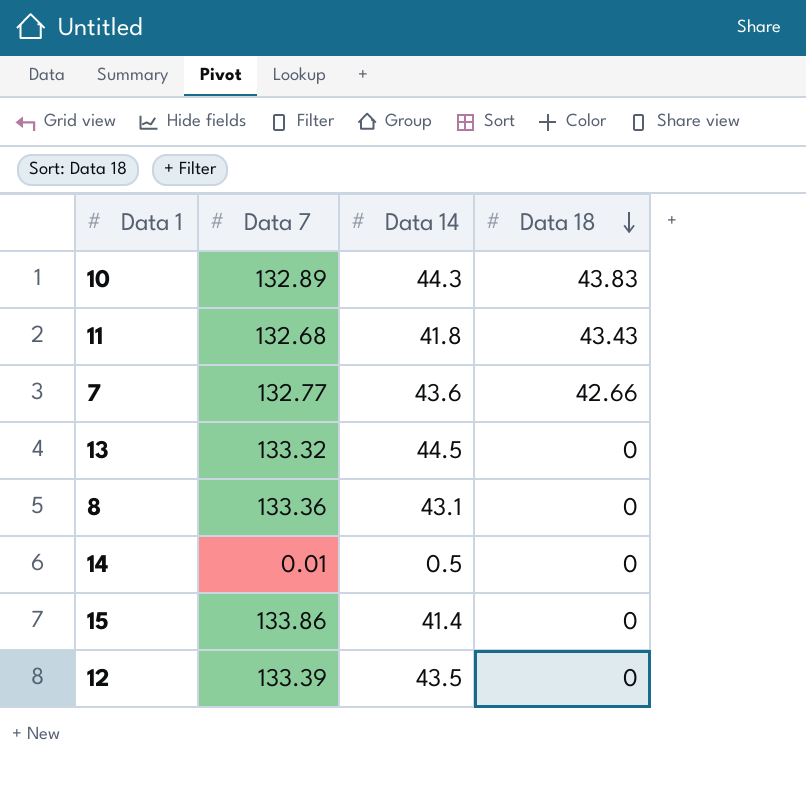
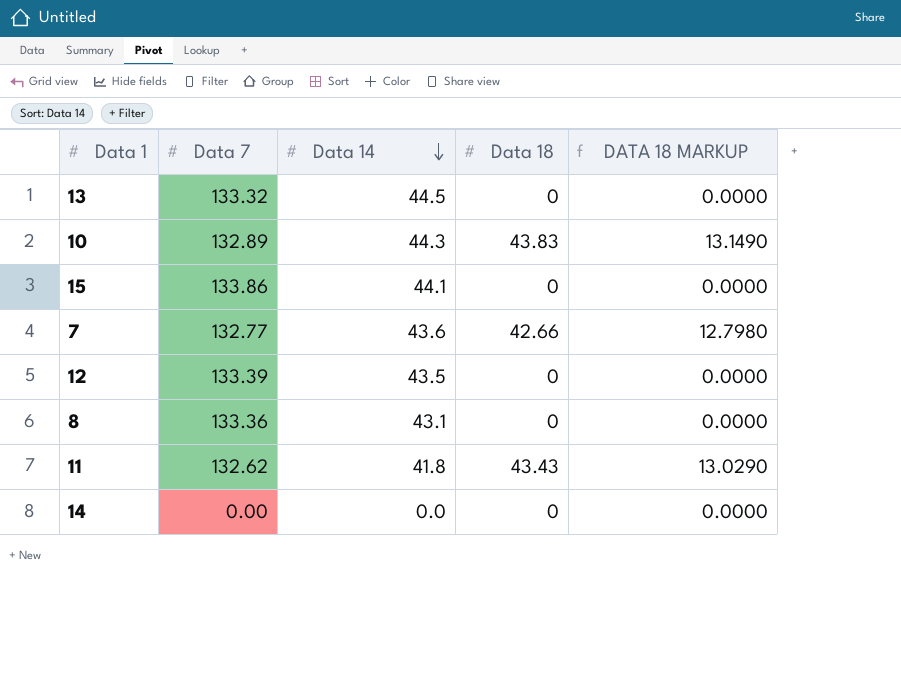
row order: Data 18 descending -> Data 14 descending
column DATA 18 MARKUP | formula: none -> [Data 18] * 0.3
15 | Data 14: 41.4 -> 44.1
11 | Data 7: 132.68 -> 132.62
14 | Data 7: 0.01 -> 0.00
14 | Data 14: 0.5 -> 0.0

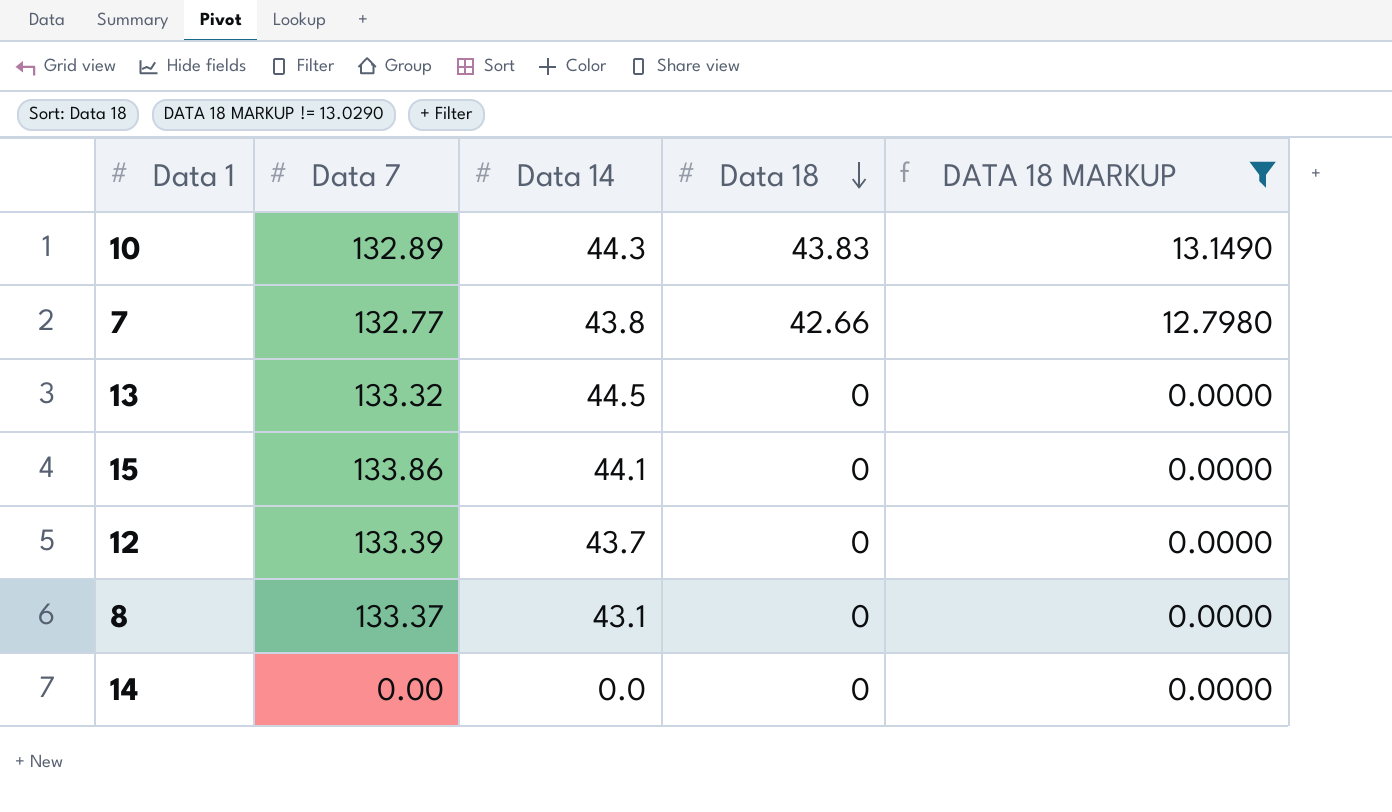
filter: none -> DATA 18 MARKUP != 13.0290
row order: Data 14 descending -> Data 18 descending
7 | Data 14: 43.6 -> 43.8
12 | Data 14: 43.5 -> 43.7
8 | Data 7: 133.36 -> 133.37

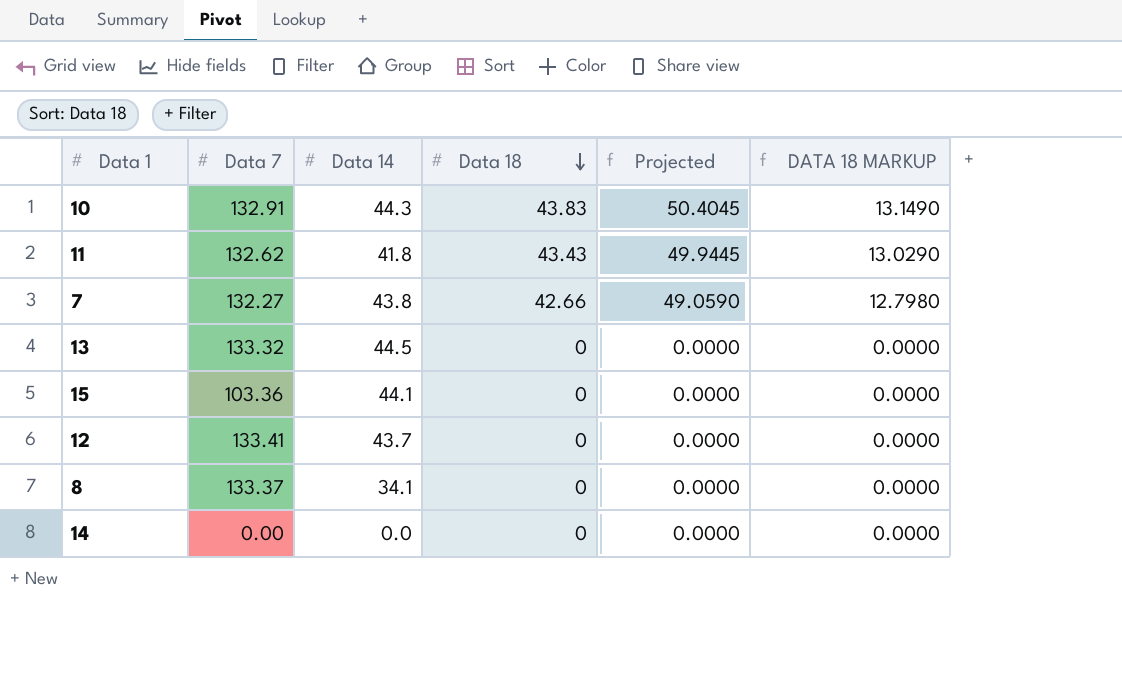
filter: DATA 18 MARKUP != 13.0290 -> none
column Projected | formula: none -> [Data 18] * 1.15
10 | Data 7: 132.89 -> 132.91
7 | Data 7: 132.77 -> 132.27
15 | Data 7: 133.86 -> 103.36
12 | Data 7: 133.39 -> 133.41
8 | Data 14: 43.1 -> 34.1

